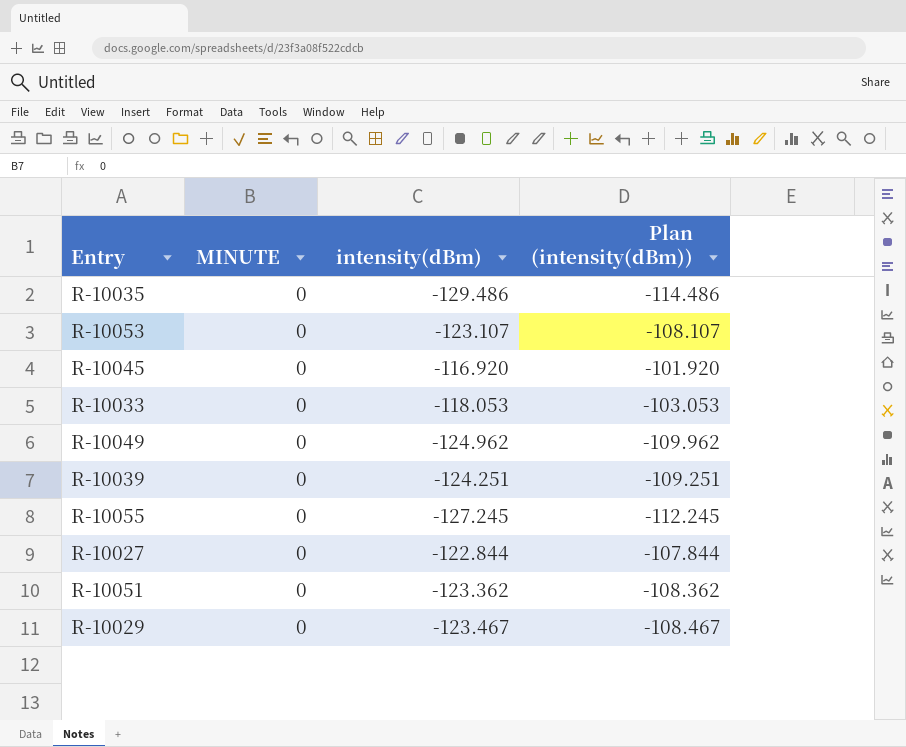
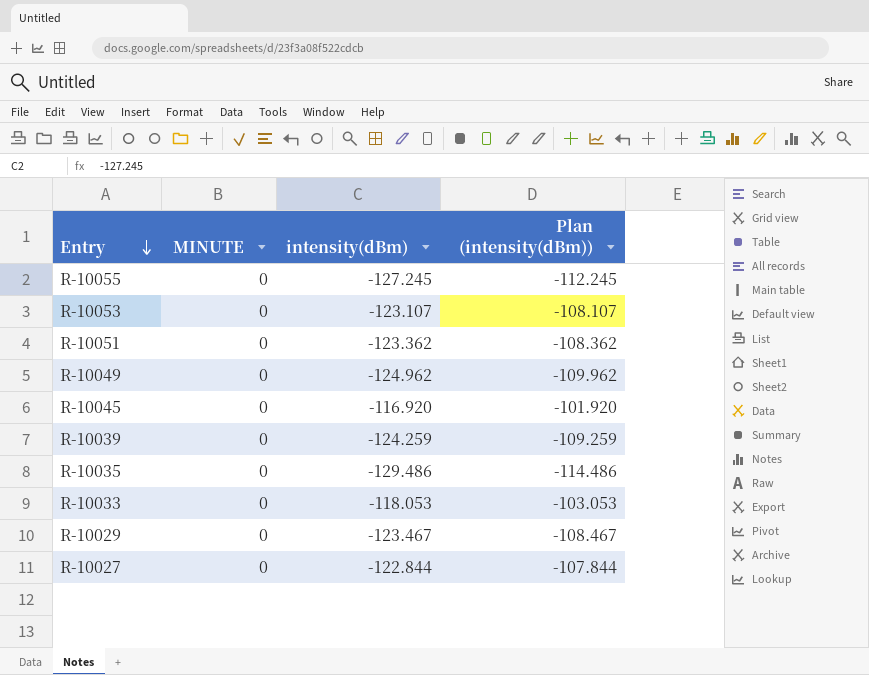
row order: none -> Entry descending
R-10039 | intensity(dBm): -124.251 -> -124.259
R-10039 | Plan (intensity(dBm)): -109.251 -> -109.259

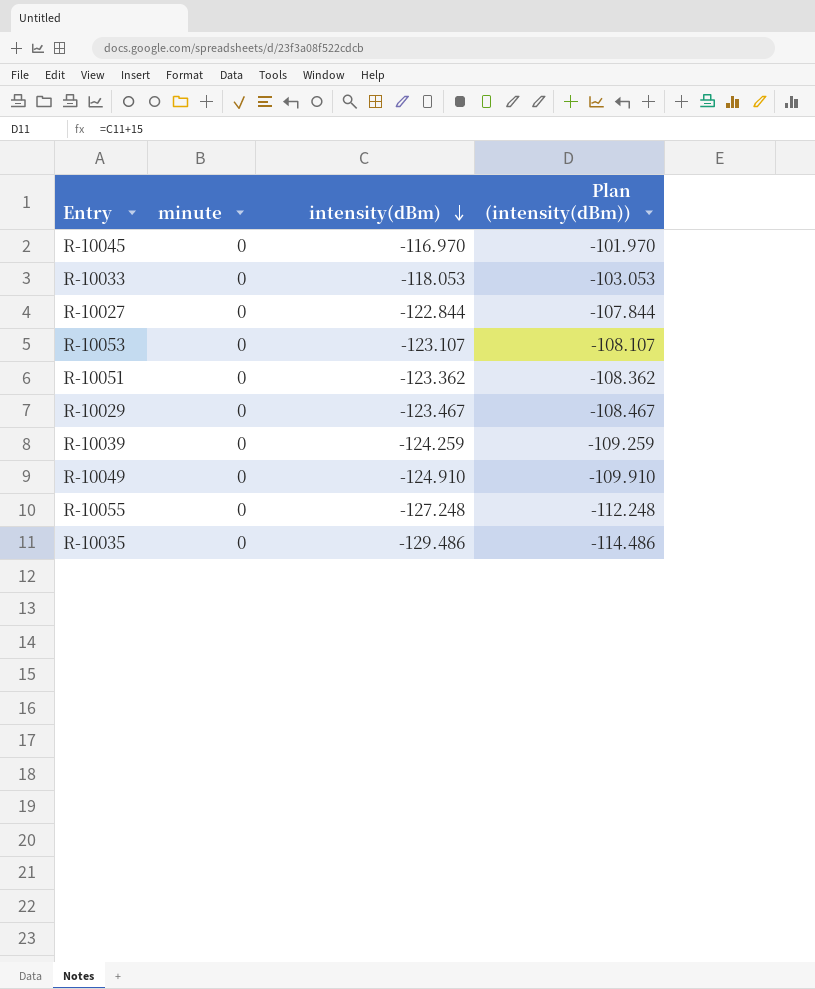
row order: Entry descending -> intensity(dBm) descending
column name: MINUTE -> minute
R-10045 | intensity(dBm): -116.920 -> -116.970
R-10045 | Plan (intensity(dBm)): -101.920 -> -101.970
R-10049 | intensity(dBm): -124.962 -> -124.910
R-10049 | Plan (intensity(dBm)): -109.962 -> -109.910
R-10055 | intensity(dBm): -127.245 -> -127.248
R-10055 | Plan (intensity(dBm)): -112.245 -> -112.248

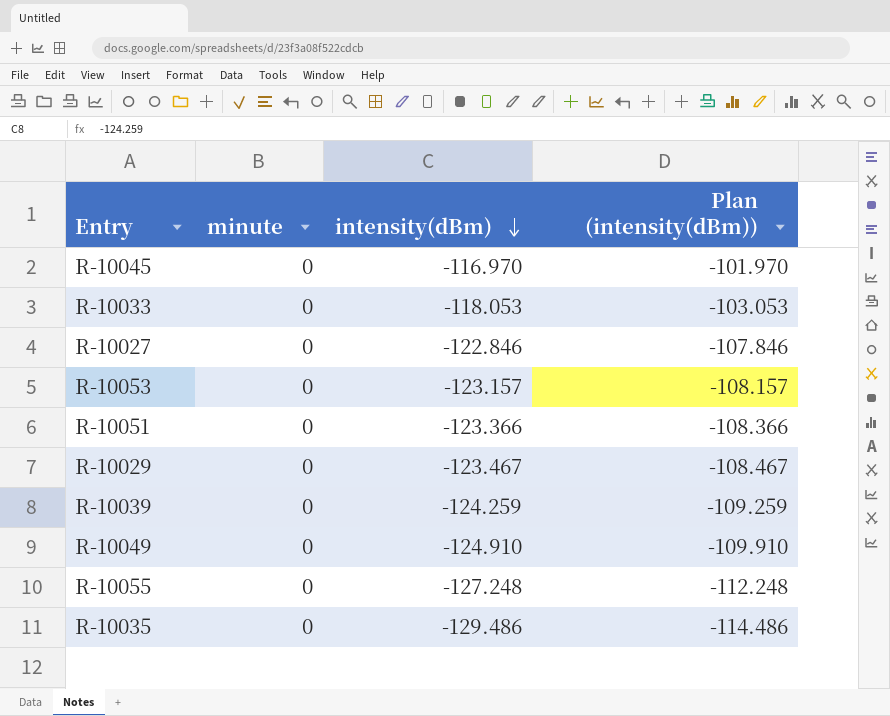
R-10027 | intensity(dBm): -122.844 -> -122.846
R-10027 | Plan (intensity(dBm)): -107.844 -> -107.846
R-10053 | intensity(dBm): -123.107 -> -123.157
R-10053 | Plan (intensity(dBm)): -108.107 -> -108.157
R-10051 | intensity(dBm): -123.362 -> -123.366
R-10051 | Plan (intensity(dBm)): -108.362 -> -108.366

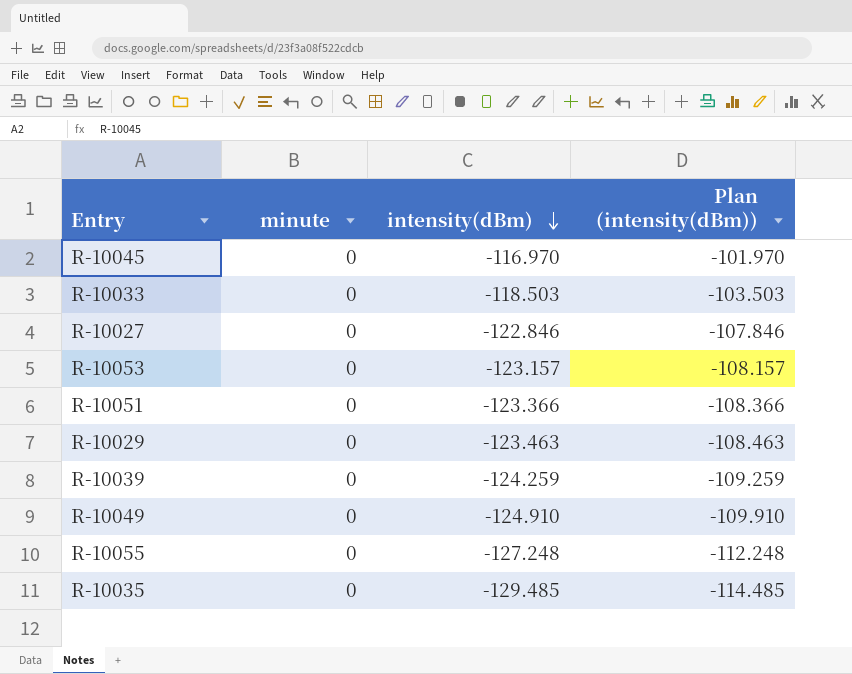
R-10033 | intensity(dBm): -118.053 -> -118.503
R-10033 | Plan (intensity(dBm)): -103.053 -> -103.503
R-10029 | intensity(dBm): -123.467 -> -123.463
R-10029 | Plan (intensity(dBm)): -108.467 -> -108.463
R-10035 | intensity(dBm): -129.486 -> -129.485
R-10035 | Plan (intensity(dBm)): -114.486 -> -114.485

